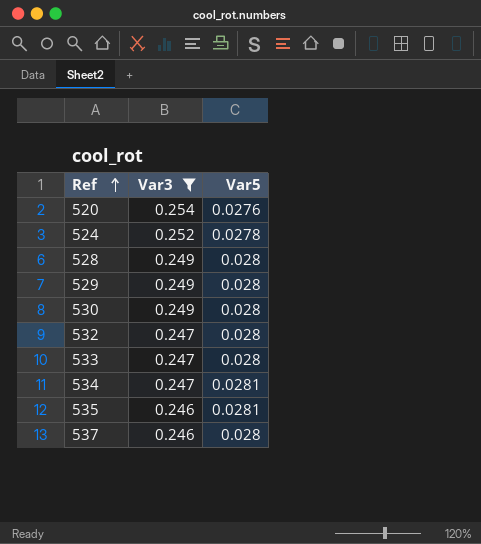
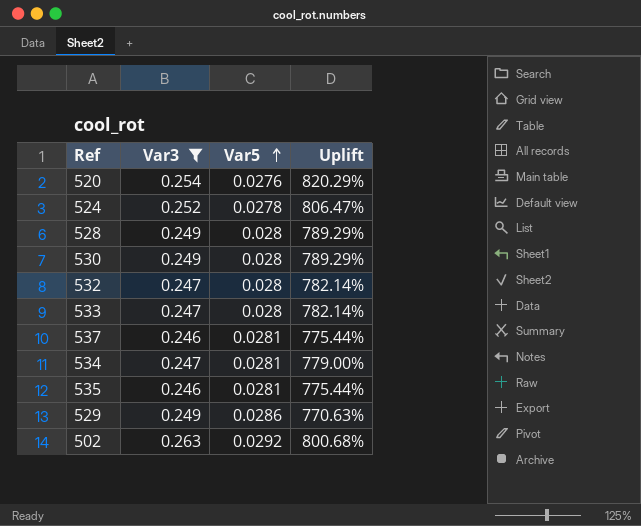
row order: Ref ascending -> Var5 ascending
column Uplift | formula: none -> ([Var3] - [Var5]) / [Var5]
537 | Var5: 0.028 -> 0.0281
529 | Var5: 0.028 -> 0.0286
row 502: none -> 0.263 | 0.0292 | 800.68%

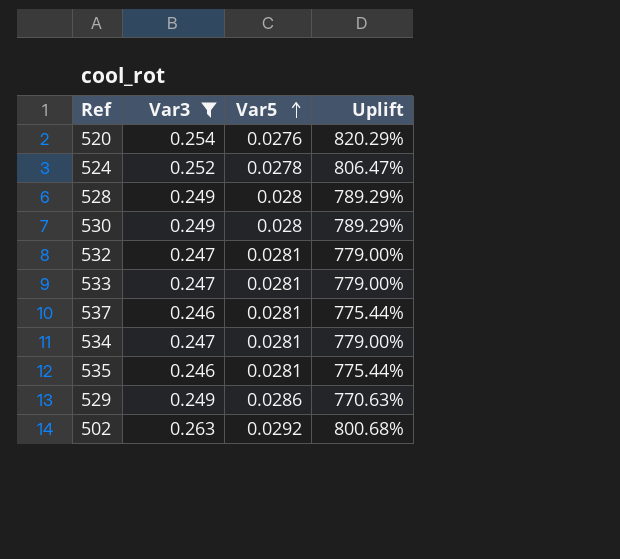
532 | Var5: 0.028 -> 0.0281
532 | Uplift: 782.14% -> 779.00%
533 | Var5: 0.028 -> 0.0281
533 | Uplift: 782.14% -> 779.00%

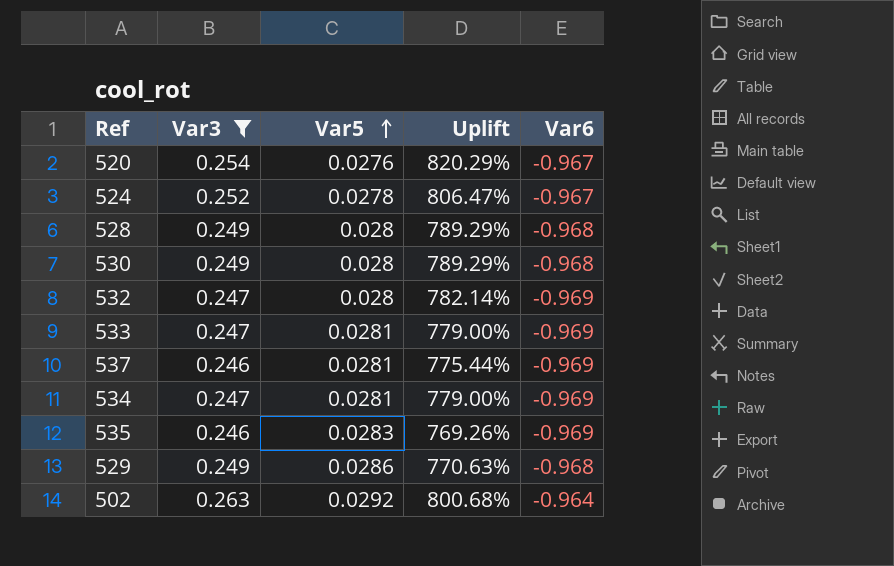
column Var6 | position: none -> 5
532 | Var5: 0.0281 -> 0.028
532 | Uplift: 779.00% -> 782.14%
535 | Var5: 0.0281 -> 0.0283
535 | Uplift: 775.44% -> 769.26%

